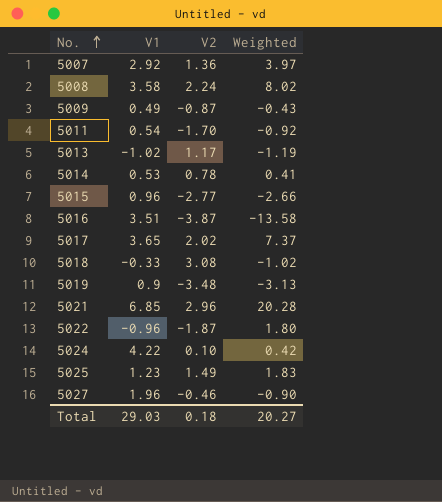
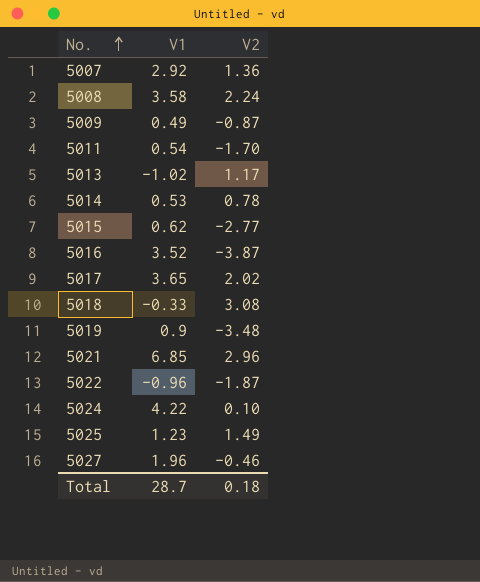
column Weighted | formula: [V1] * [V2] -> none
5015 | V1: 0.96 -> 0.62
5016 | V1: 3.51 -> 3.52
Total | V1: 29.03 -> 28.7

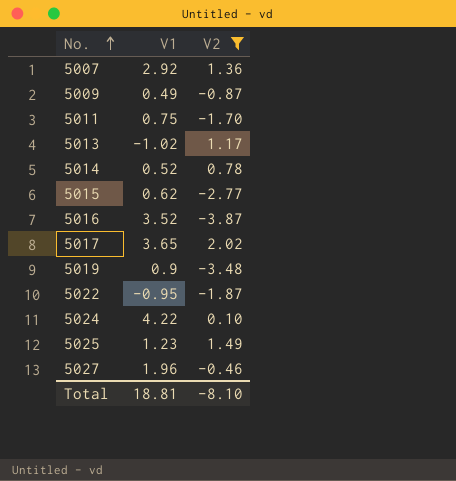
filter: none -> V2 <= 2.02
5011 | V1: 0.54 -> 0.75
5014 | V1: 0.53 -> 0.52
5022 | V1: -0.96 -> -0.95
Total | V1: 28.7 -> 18.81
Total | V2: 0.18 -> -8.10

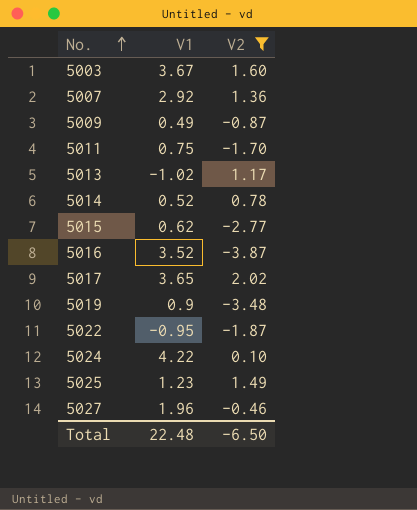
row 5003: none -> 3.67 | 1.60
Total | V1: 18.81 -> 22.48
Total | V2: -8.10 -> -6.50

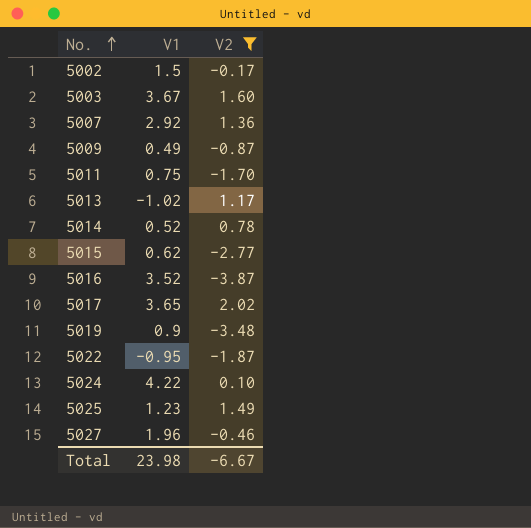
row 5002: none -> 1.5 | -0.17
Total | V1: 22.48 -> 23.98
Total | V2: -6.50 -> -6.67

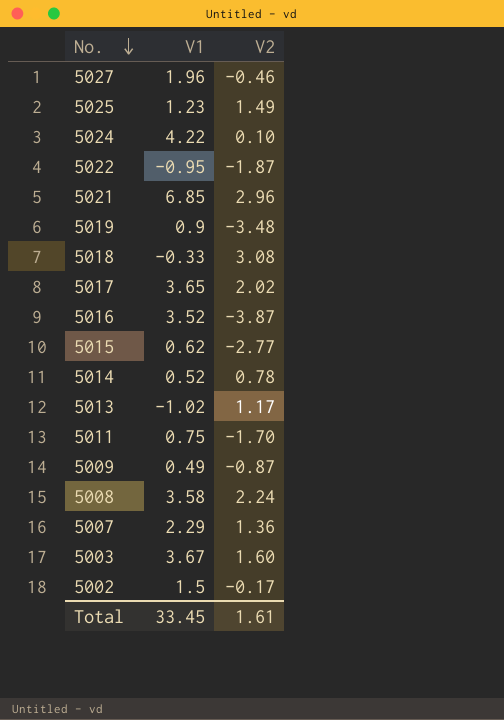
filter: V2 <= 2.02 -> none
row order: No. ascending -> No. descending
5007 | V1: 2.92 -> 2.29
Total | V1: 23.98 -> 33.45
Total | V2: -6.67 -> 1.61

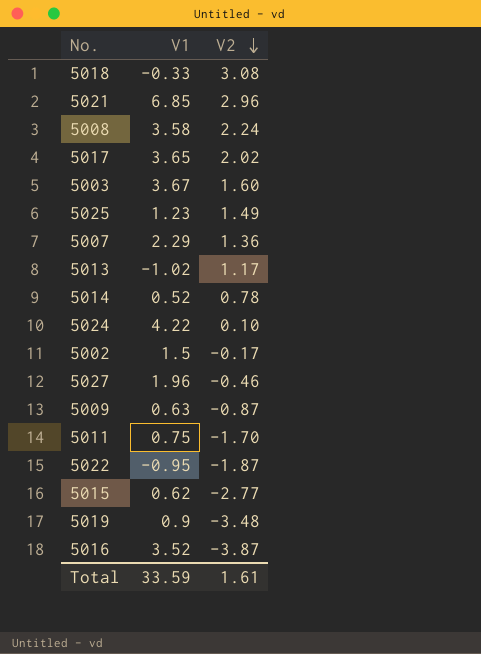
row order: No. descending -> V2 descending
5009 | V1: 0.49 -> 0.63
Total | V1: 33.45 -> 33.59

